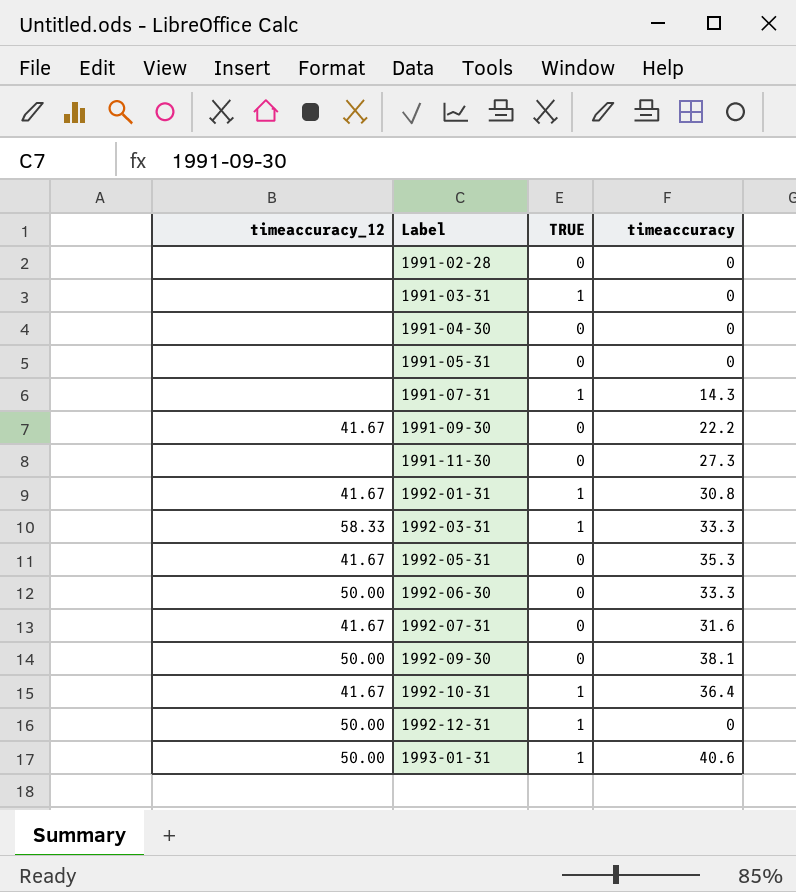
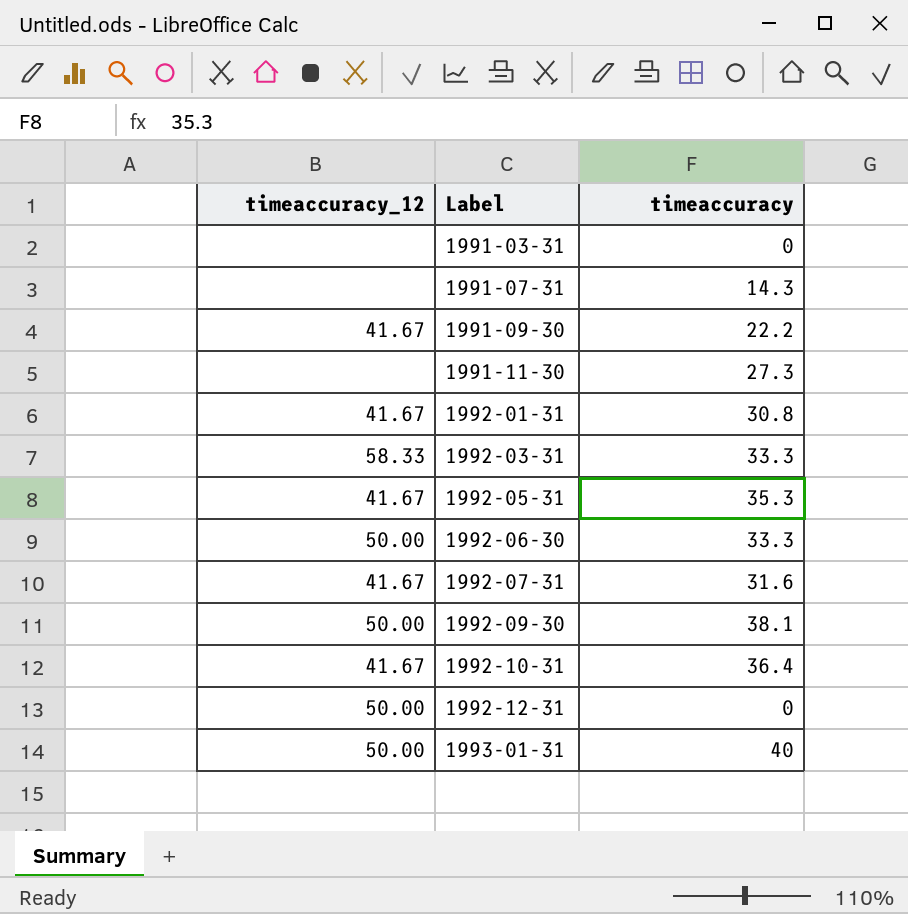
column TRUE | position: 3 -> none
row 1991-02-28: none | 0 | 0 -> none
row 1991-04-30: none | 0 | 0 -> none
row 1991-05-31: none | 0 | 0 -> none
1993-01-31 | timeaccuracy: 40.6 -> 40

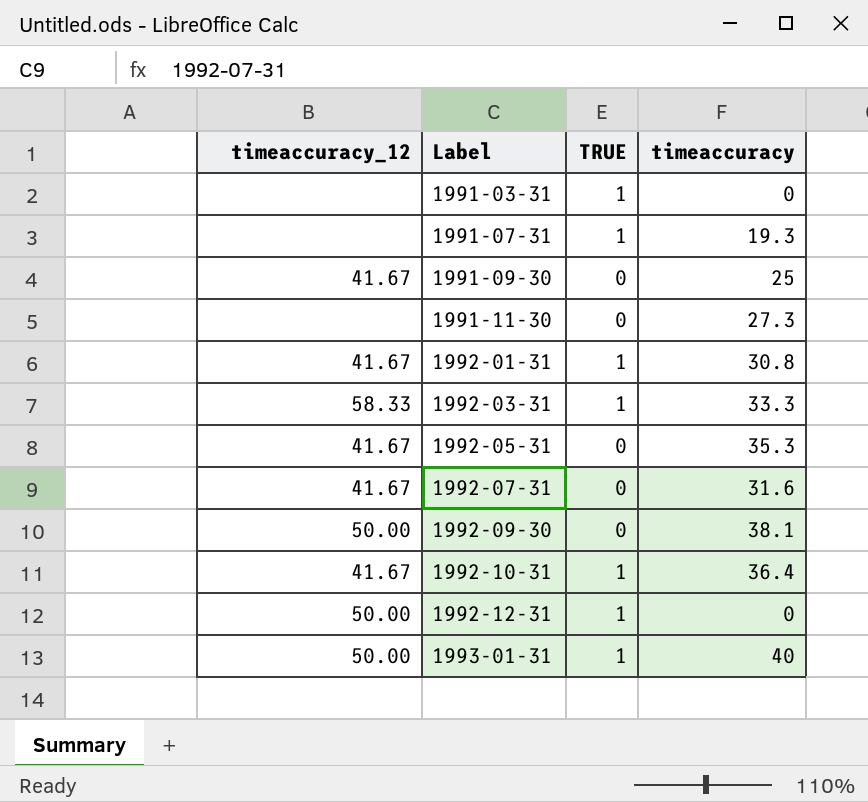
column TRUE | position: none -> 3
row 1992-06-30: 50.00 | 33.3 -> none
1991-07-31 | timeaccuracy: 14.3 -> 19.3
1991-09-30 | timeaccuracy: 22.2 -> 25

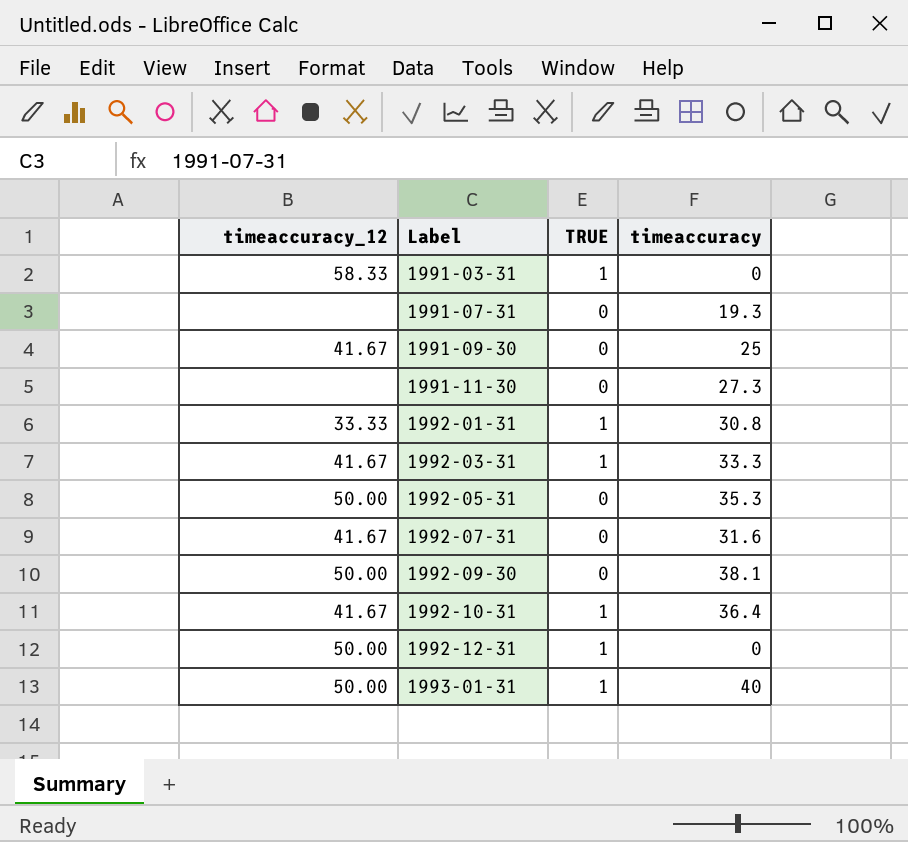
1991-03-31 | timeaccuracy_12: none -> 58.33
1991-07-31 | TRUE: 1 -> 0
1992-01-31 | timeaccuracy_12: 41.67 -> 33.33
1992-03-31 | timeaccuracy_12: 58.33 -> 41.67
1992-05-31 | timeaccuracy_12: 41.67 -> 50.00

